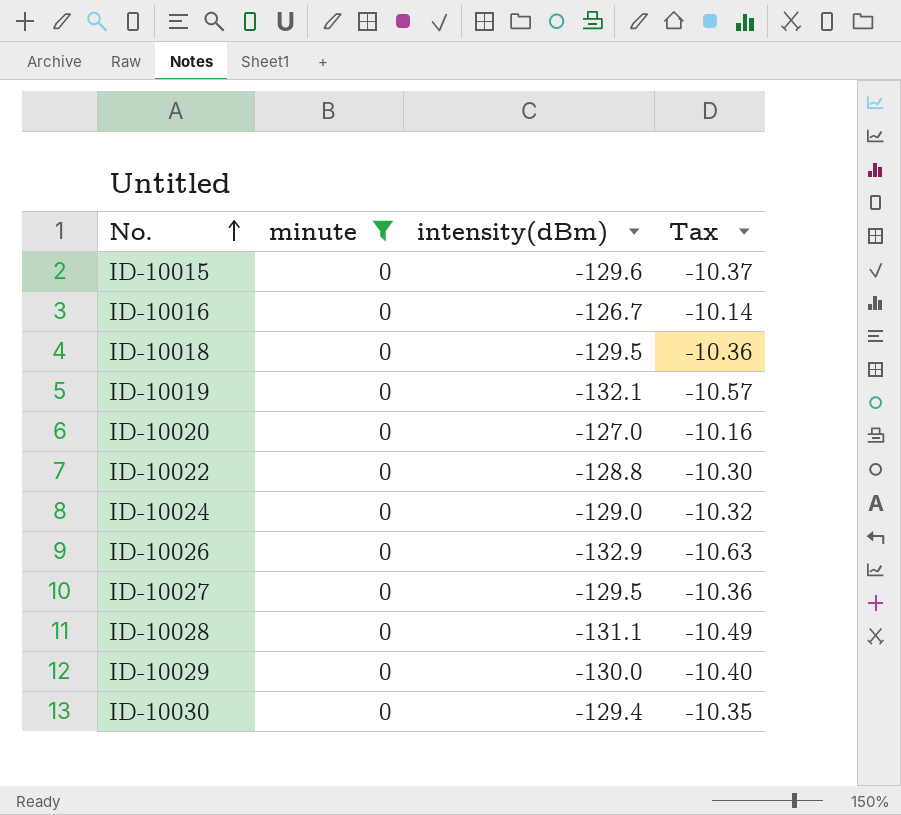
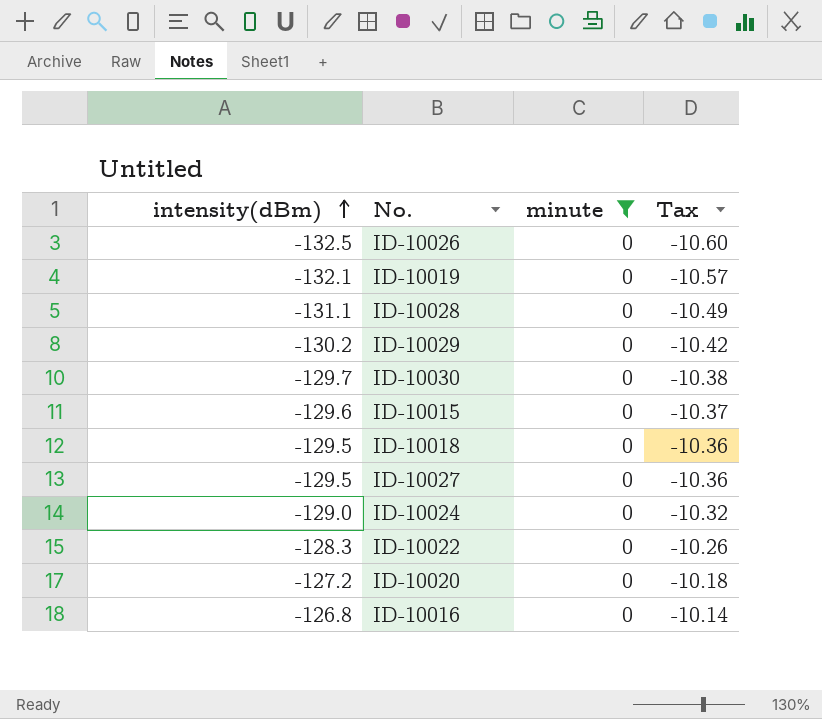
row order: No. ascending -> intensity(dBm) ascending
column intensity(dBm) | position: 3 -> 1
ID-10026 | intensity(dBm): -132.9 -> -132.5
ID-10026 | Tax: -10.63 -> -10.60
ID-10029 | intensity(dBm): -130.0 -> -130.2
ID-10029 | Tax: -10.40 -> -10.42
ID-10030 | intensity(dBm): -129.4 -> -129.7
ID-10030 | Tax: -10.35 -> -10.38
ID-10022 | intensity(dBm): -128.8 -> -128.3
ID-10022 | Tax: -10.30 -> -10.26
ID-10020 | intensity(dBm): -127.0 -> -127.2
ID-10020 | Tax: -10.16 -> -10.18
ID-10016 | intensity(dBm): -126.7 -> -126.8

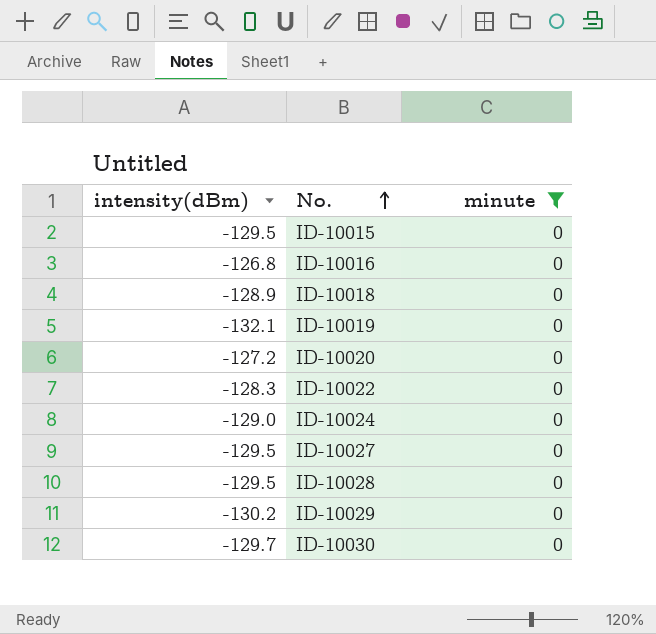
row order: intensity(dBm) ascending -> No. ascending
column Tax | formula: [intensity(dBm)] * 0.08 -> none
row ID-10026: -132.5 | 0 | -10.60 -> none
ID-10015 | intensity(dBm): -129.6 -> -129.5
ID-10018 | intensity(dBm): -129.5 -> -128.9
ID-10028 | intensity(dBm): -131.1 -> -129.5

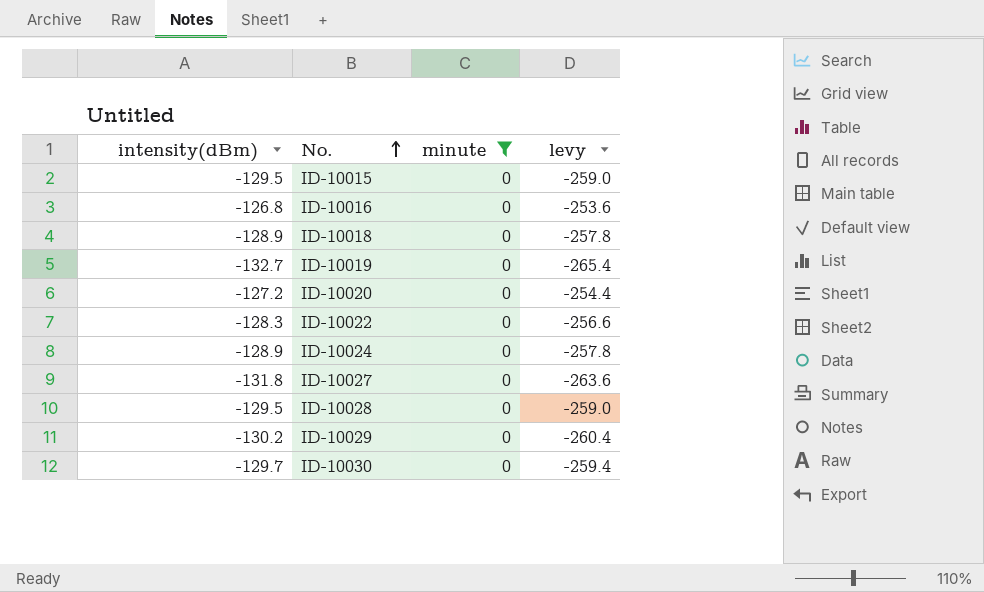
column levy | formula: none -> [intensity(dBm)] * 2
ID-10019 | intensity(dBm): -132.1 -> -132.7
ID-10024 | intensity(dBm): -129.0 -> -128.9
ID-10027 | intensity(dBm): -129.5 -> -131.8

